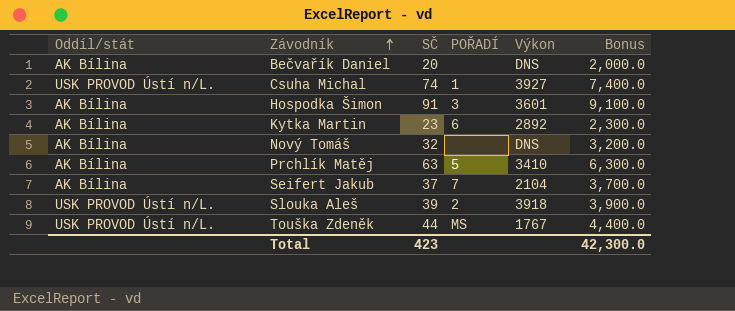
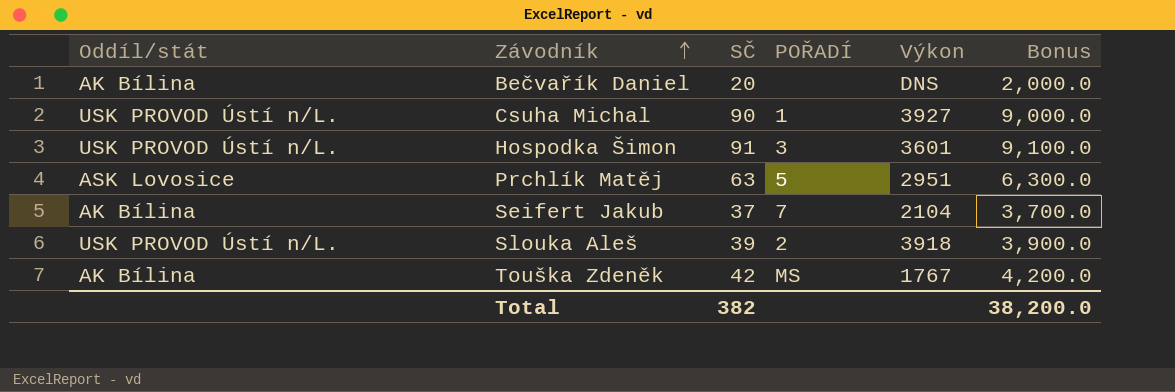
row Kytka Martin: AK Bílina | 23 | 6 | 2892 | 2,300.0 -> none
row Nový Tomáš: AK Bílina | 32 | none | DNS | 3,200.0 -> none
Csuha Michal | SČ: 74 -> 90
Csuha Michal | Bonus: 7,400.0 -> 9,000.0
Hospodka Šimon | Oddíl/stát: AK Bílina -> USK PROVOD Ústí n/L.
Prchlík Matěj | Oddíl/stát: AK Bílina -> ASK Lovosice
Prchlík Matěj | Výkon: 3410 -> 2951
Touška Zdeněk | Oddíl/stát: USK PROVOD Ústí n/L. -> AK Bílina
Touška Zdeněk | SČ: 44 -> 42
Touška Zdeněk | Bonus: 4,400.0 -> 4,200.0
Total | SČ: 423 -> 382
Total | Bonus: 42,300.0 -> 38,200.0

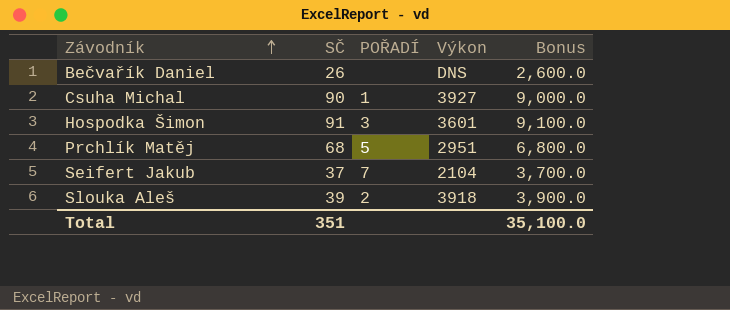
column Oddíl/stát | position: 1 -> none
row Touška Zdeněk: AK Bílina | 42 | MS | 1767 | 4,200.0 -> none
Bečvařík Daniel | SČ: 20 -> 26
Bečvařík Daniel | Bonus: 2,000.0 -> 2,600.0
Prchlík Matěj | SČ: 63 -> 68
Prchlík Matěj | Bonus: 6,300.0 -> 6,800.0
Total | SČ: 382 -> 351
Total | Bonus: 38,200.0 -> 35,100.0

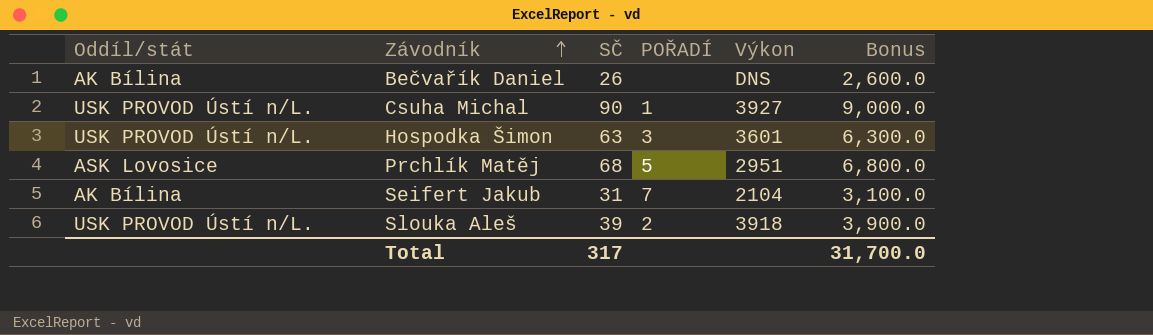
column Oddíl/stát | position: none -> 1
Hospodka Šimon | SČ: 91 -> 63
Hospodka Šimon | Bonus: 9,100.0 -> 6,300.0
Seifert Jakub | SČ: 37 -> 31
Seifert Jakub | Bonus: 3,700.0 -> 3,100.0
Total | SČ: 351 -> 317
Total | Bonus: 35,100.0 -> 31,700.0

